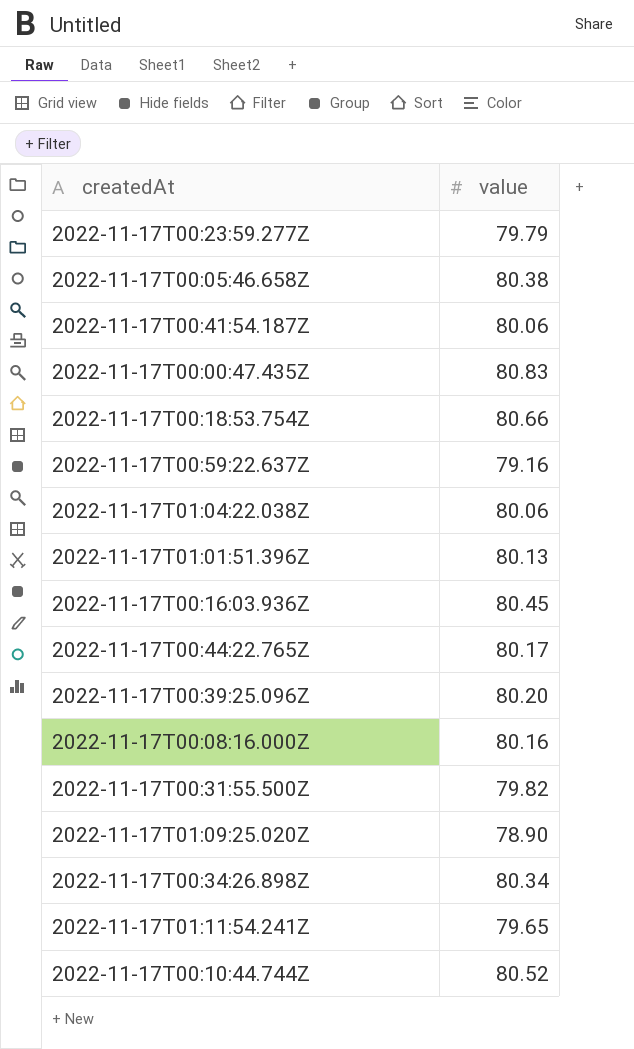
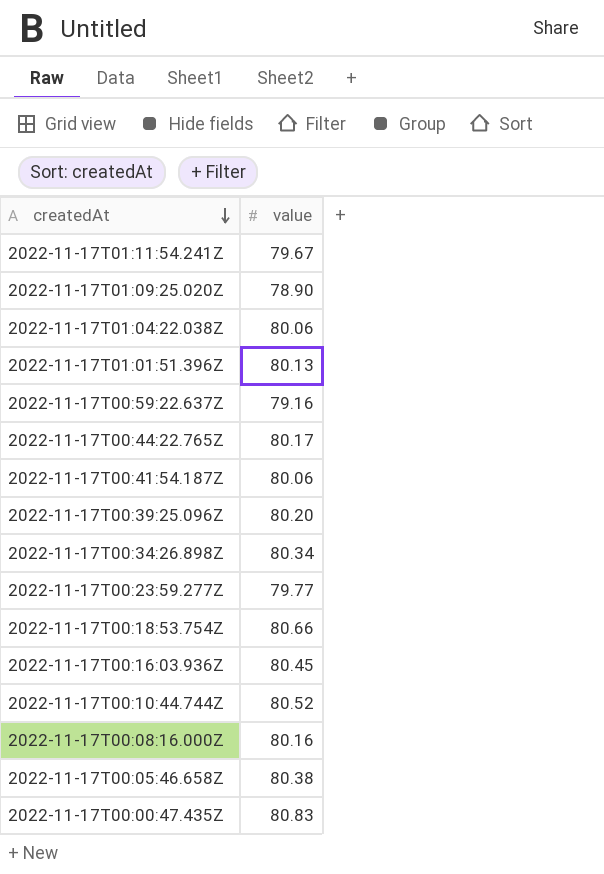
row order: none -> createdAt descending
row 2022-11-17T00:31:55.500Z: 79.82 -> none
2022-11-17T01:11:54.241Z | value: 79.65 -> 79.67
2022-11-17T00:23:59.277Z | value: 79.79 -> 79.77

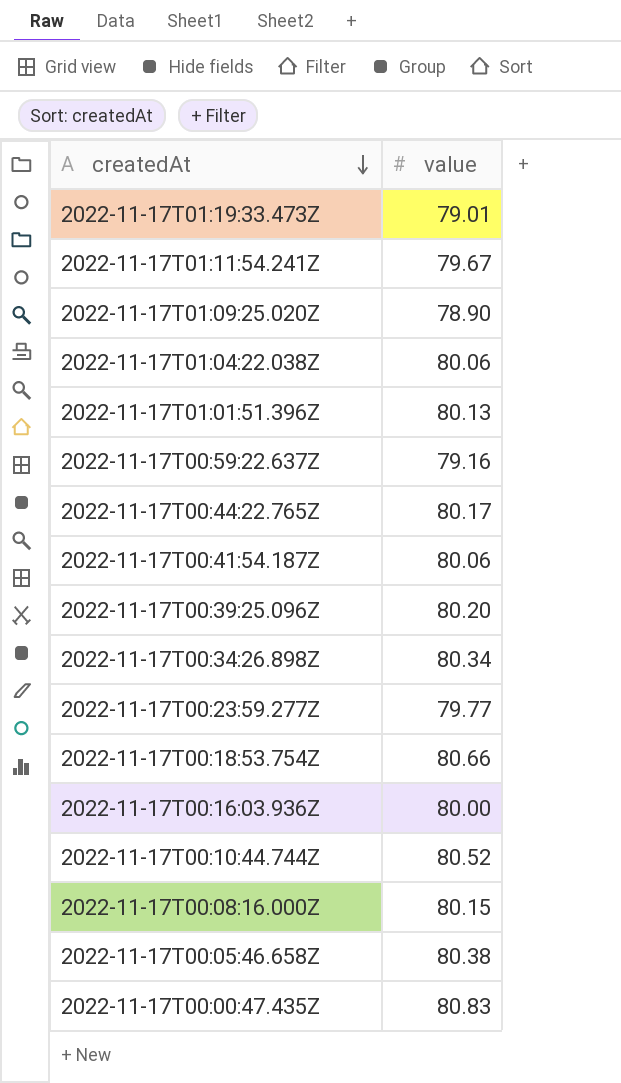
row 2022-11-17T01:19:33.473Z: none -> 79.01
2022-11-17T00:16:03.936Z | value: 80.45 -> 80.00
2022-11-17T00:08:16.000Z | value: 80.16 -> 80.15

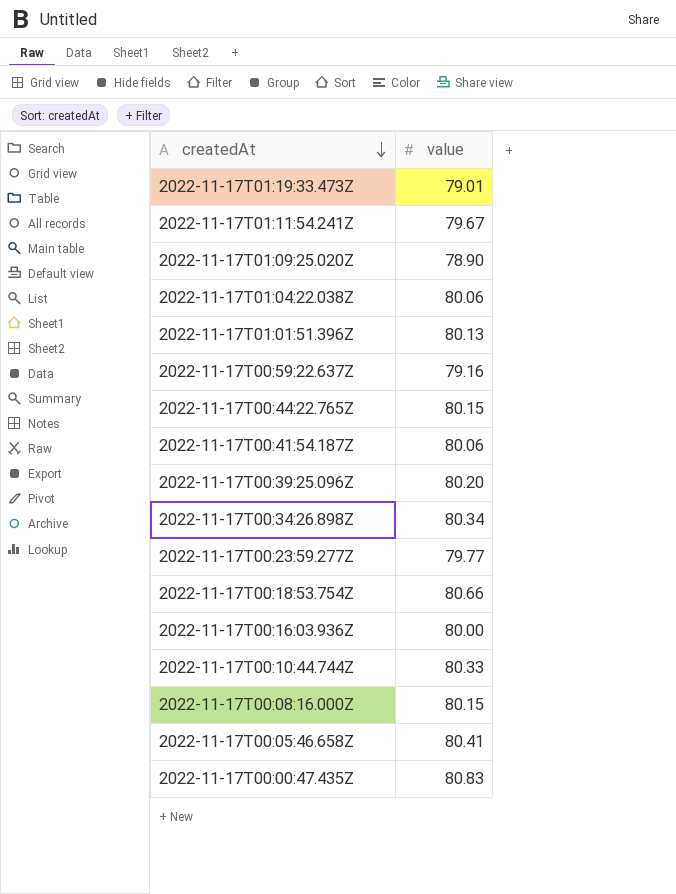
2022-11-17T00:44:22.765Z | value: 80.17 -> 80.15
2022-11-17T00:10:44.744Z | value: 80.52 -> 80.33
2022-11-17T00:05:46.658Z | value: 80.38 -> 80.41

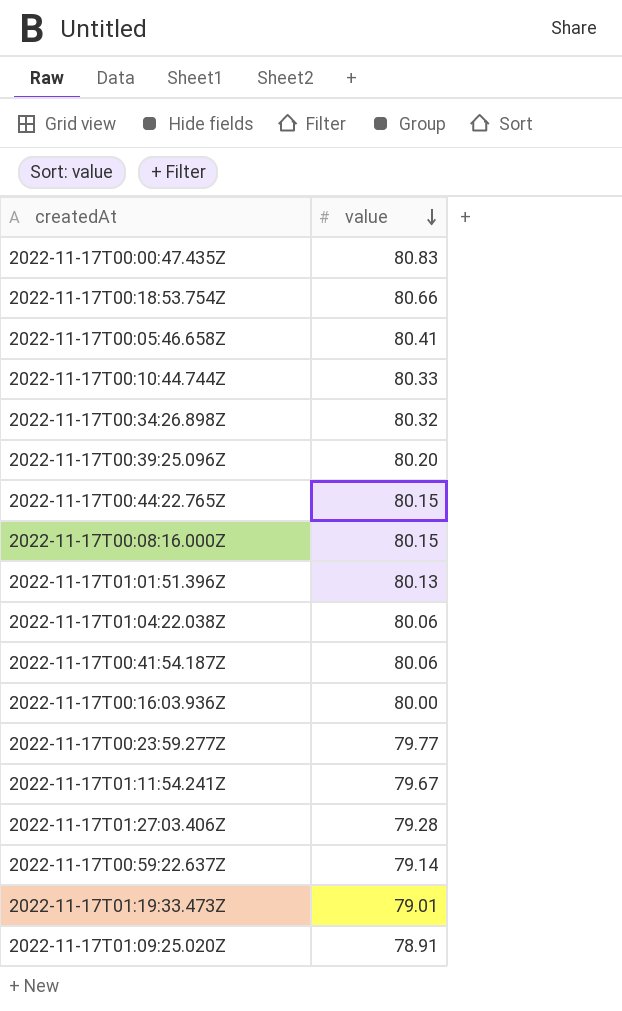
row order: createdAt descending -> value descending
2022-11-17T00:34:26.898Z | value: 80.34 -> 80.32
row 2022-11-17T01:27:03.406Z: none -> 79.28
2022-11-17T00:59:22.637Z | value: 79.16 -> 79.14
2022-11-17T01:09:25.020Z | value: 78.90 -> 78.91

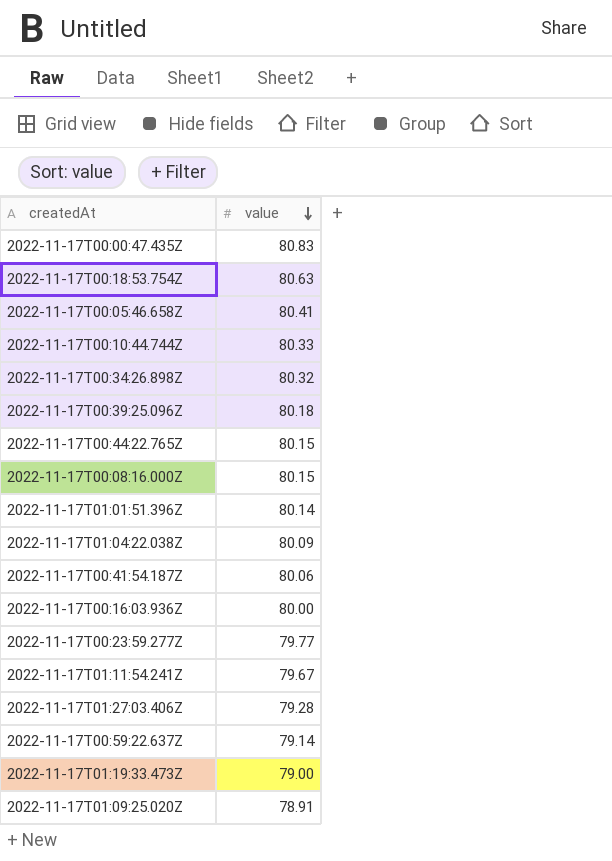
2022-11-17T00:18:53.754Z | value: 80.66 -> 80.63
2022-11-17T00:39:25.096Z | value: 80.20 -> 80.18
2022-11-17T01:01:51.396Z | value: 80.13 -> 80.14
2022-11-17T01:04:22.038Z | value: 80.06 -> 80.09
2022-11-17T01:19:33.473Z | value: 79.01 -> 79.00

